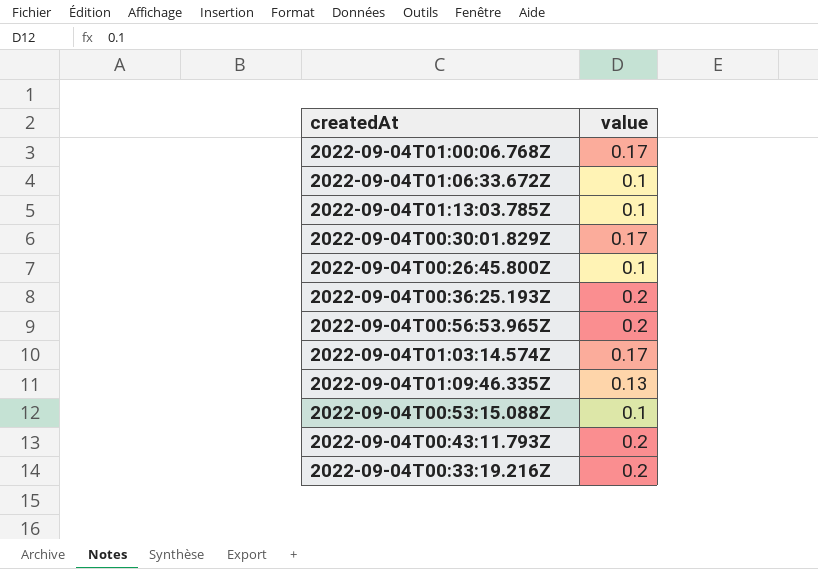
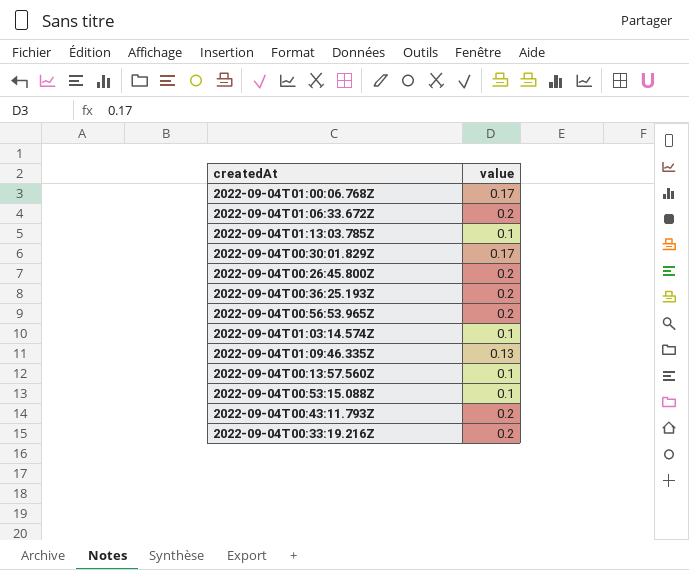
2022-09-04T01:06:33.672Z | value: 0.1 -> 0.2
2022-09-04T00:26:45.800Z | value: 0.1 -> 0.2
2022-09-04T01:03:14.574Z | value: 0.17 -> 0.1
row 2022-09-04T00:13:57.560Z: none -> 0.1

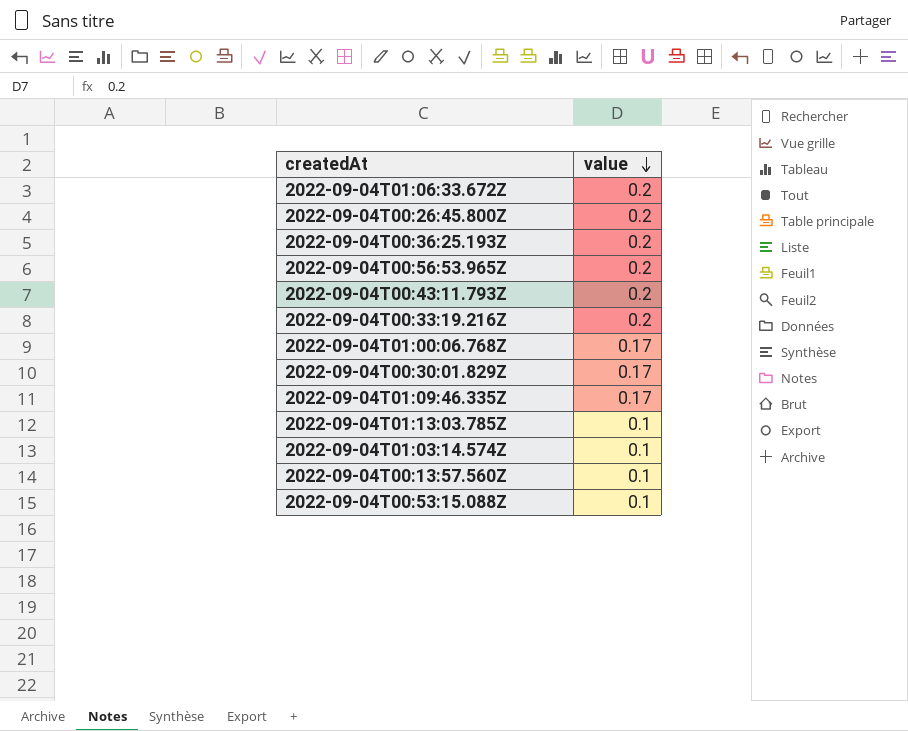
row order: none -> value descending
2022-09-04T01:09:46.335Z | value: 0.13 -> 0.17

